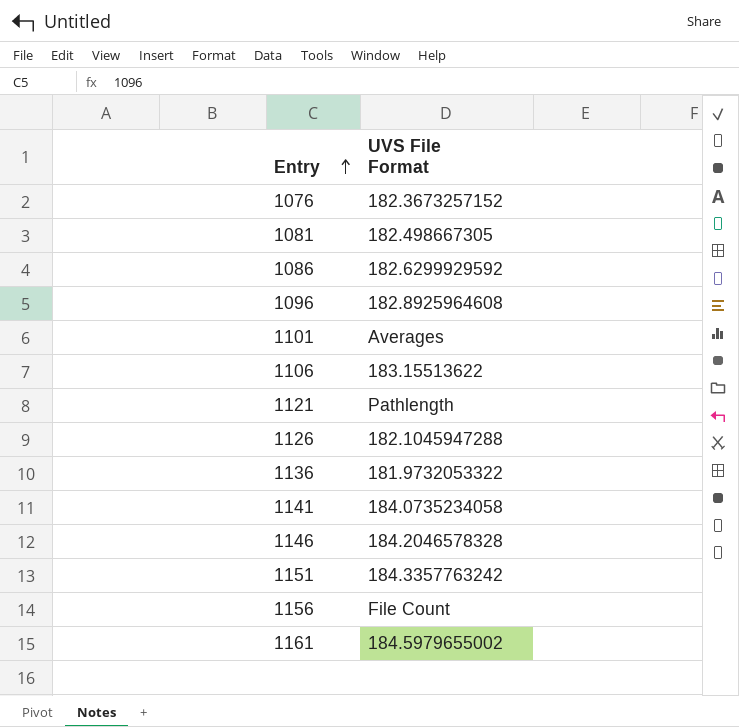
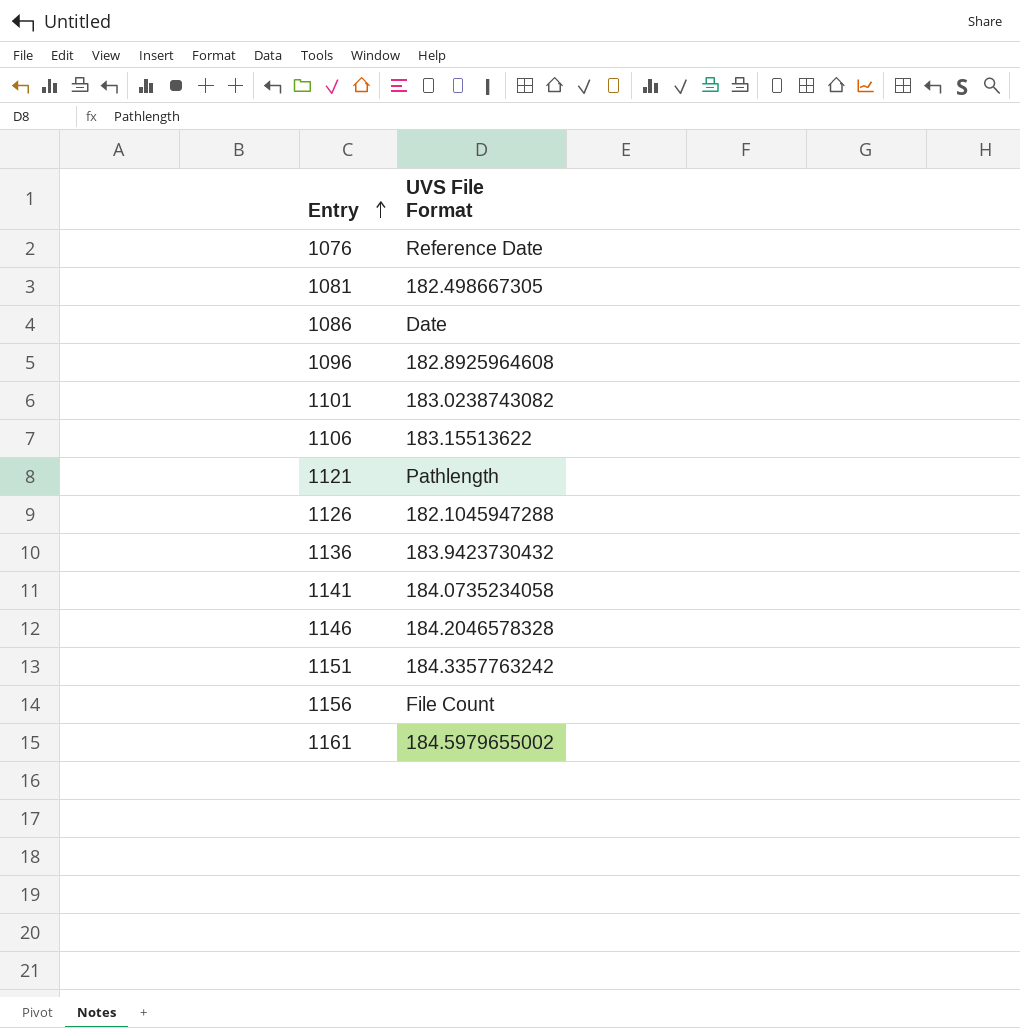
1076 | UVS File Format: 182.3673257152 -> Reference Date
1086 | UVS File Format: 182.6299929592 -> Date
1101 | UVS File Format: Averages -> 183.0238743082
1136 | UVS File Format: 181.9732053322 -> 183.9423730432

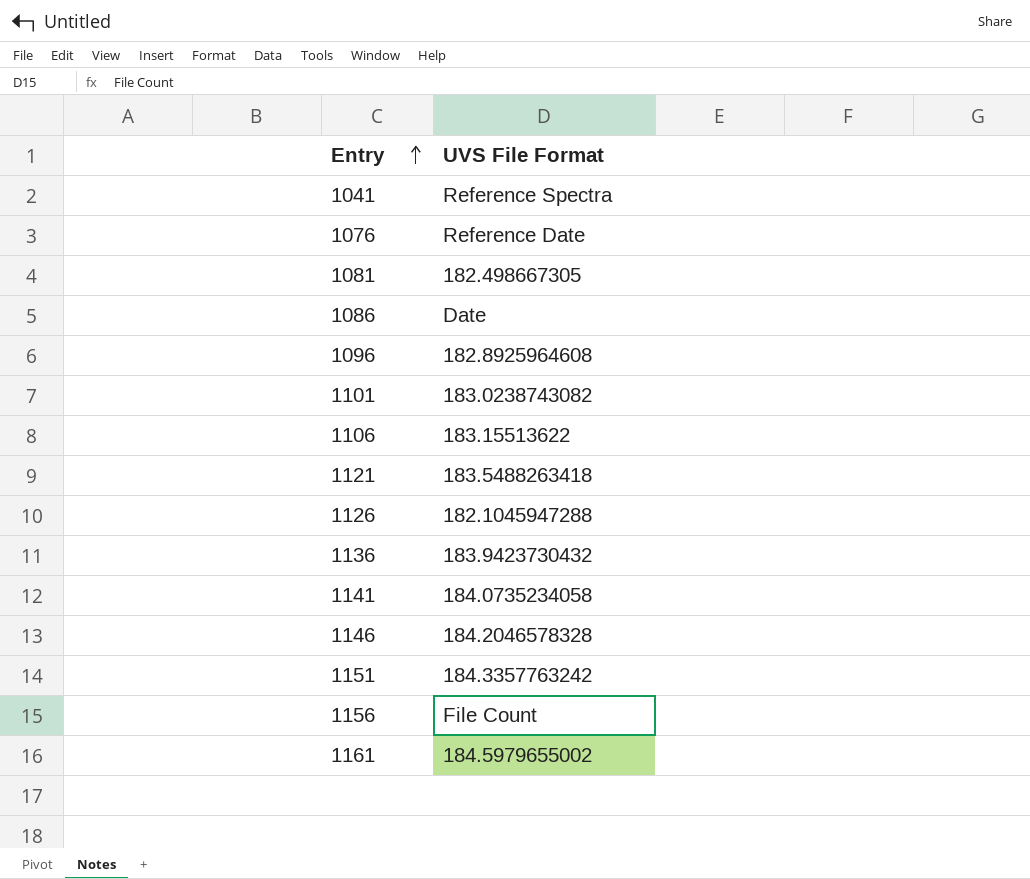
row 1041: none -> Reference Spectra
1121 | UVS File Format: Pathlength -> 183.5488263418

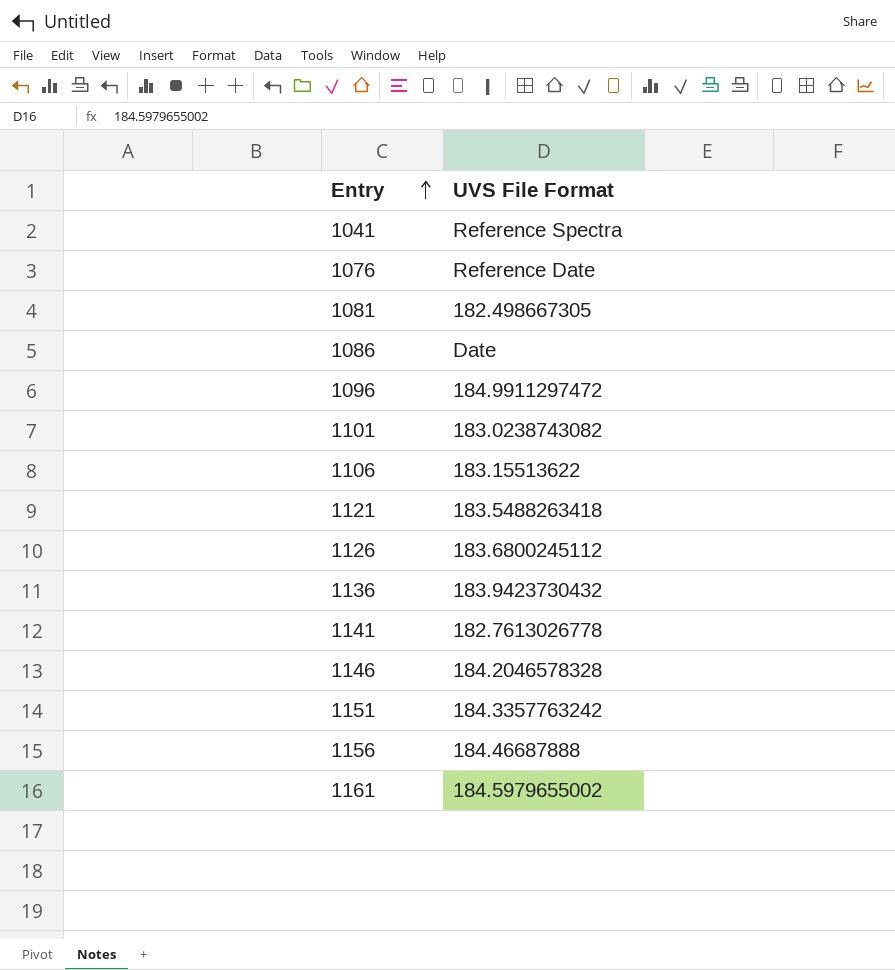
1096 | UVS File Format: 182.8925964608 -> 184.9911297472
1126 | UVS File Format: 182.1045947288 -> 183.6800245112
1141 | UVS File Format: 184.0735234058 -> 182.7613026778
1156 | UVS File Format: File Count -> 184.46687888

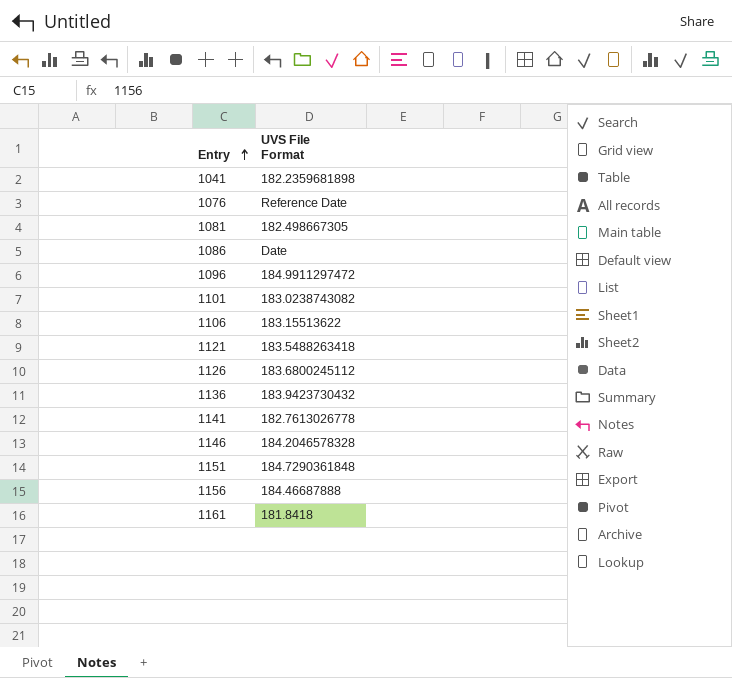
1041 | UVS File Format: Reference Spectra -> 182.2359681898
1151 | UVS File Format: 184.3357763242 -> 184.7290361848
1161 | UVS File Format: 184.5979655002 -> 181.8418

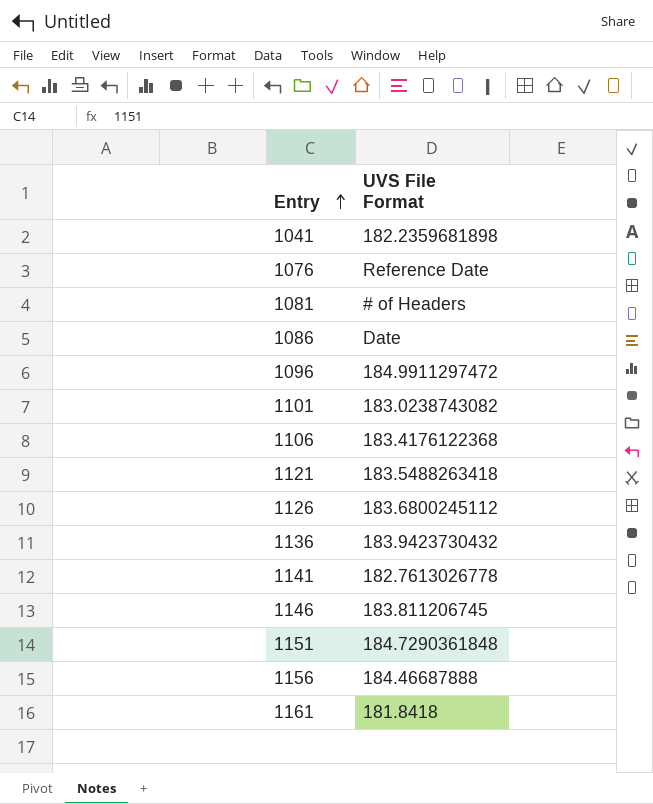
1081 | UVS File Format: 182.498667305 -> # of Headers
1106 | UVS File Format: 183.15513622 -> 183.4176122368
1146 | UVS File Format: 184.2046578328 -> 183.811206745

